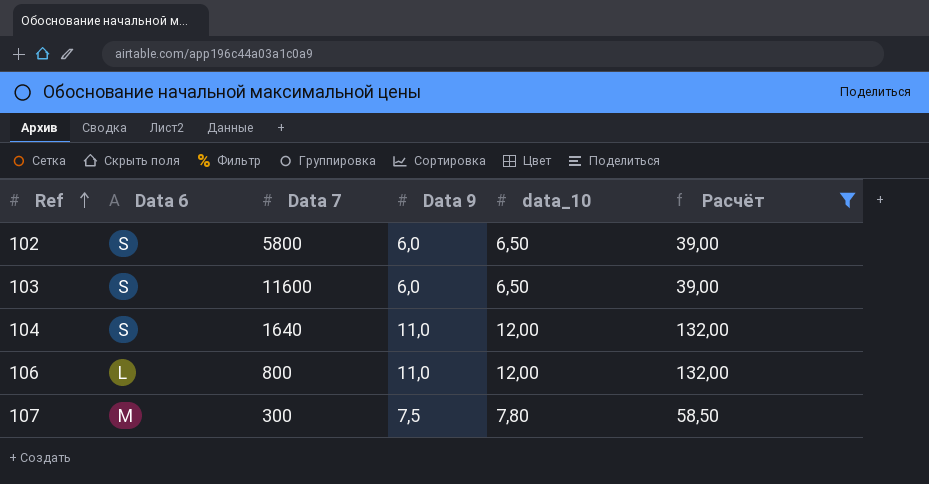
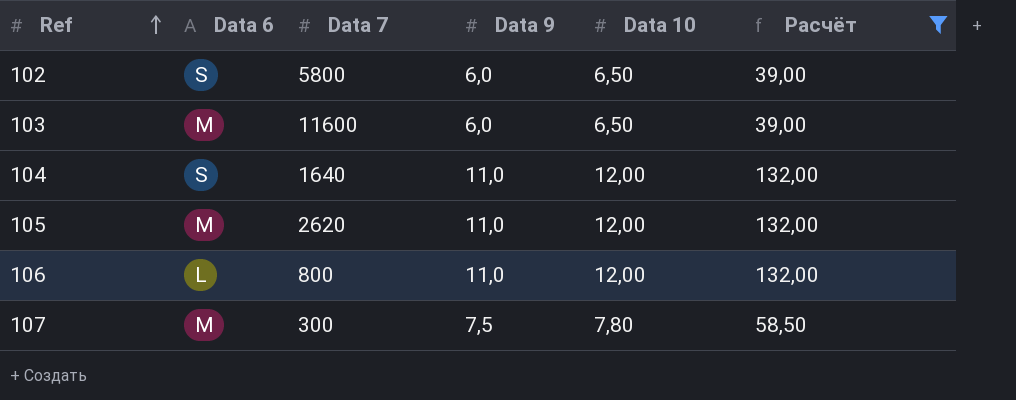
column name: data_10 -> Data 10
103 | Data 6: S -> М
row 105: none -> М | 2620 | 11,0 | 12,00 | 132,00

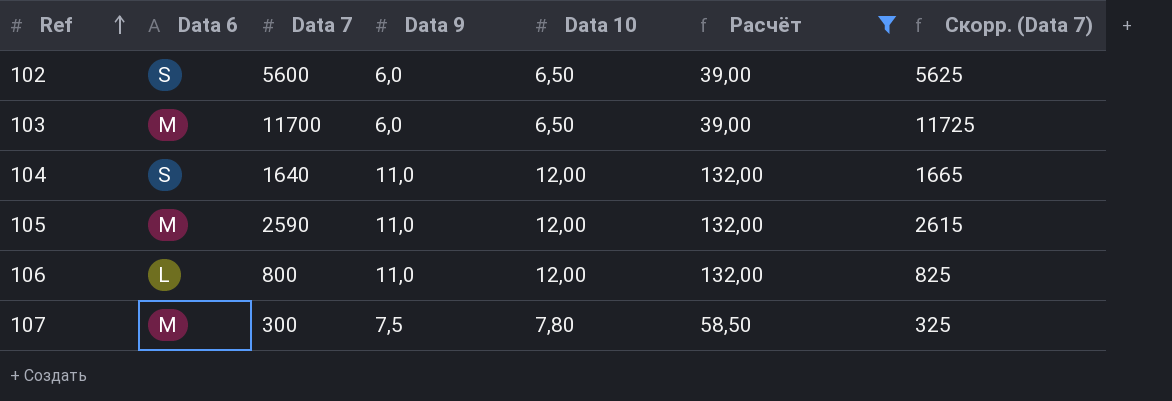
column Скорр. (Data 7) | formula: none -> [Data 7] + 25
102 | Data 7: 5800 -> 5600
103 | Data 7: 11600 -> 11700
105 | Data 7: 2620 -> 2590

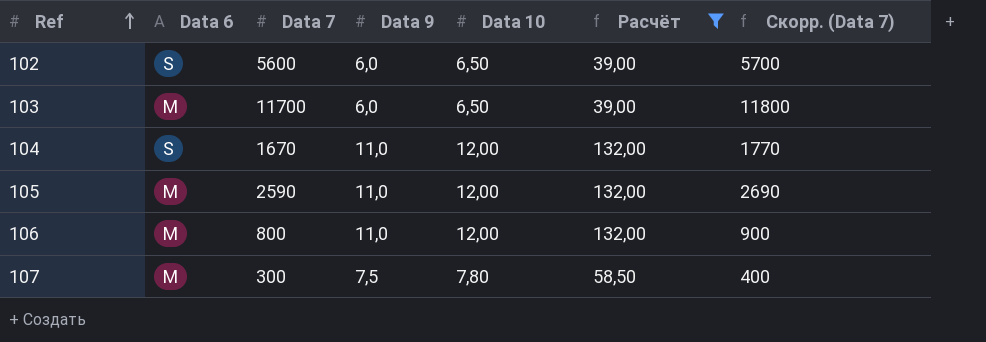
column Скорр. (Data 7) | formula: [Data 7] + 25 -> [Data 7] + 100
104 | Data 7: 1640 -> 1670
106 | Data 6: L -> М

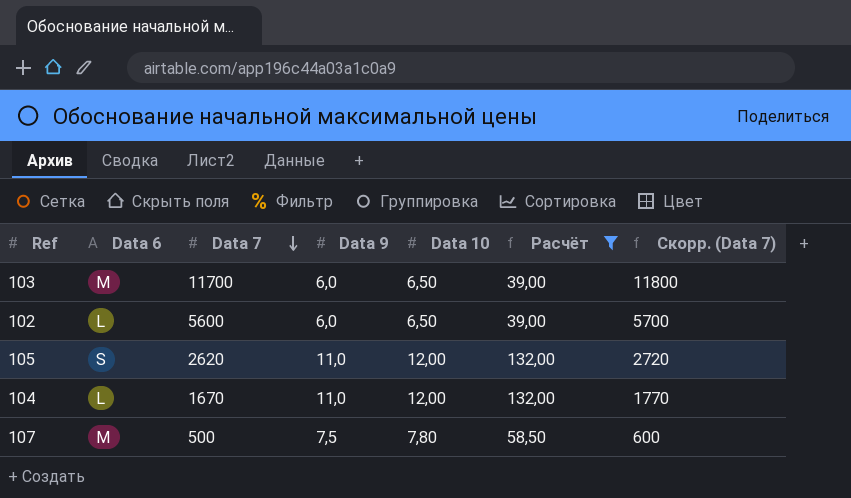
row order: Ref ascending -> Data 7 descending
row 106: М | 800 | 11,0 | 12,00 | 132,00 | 900 -> none
102 | Data 6: S -> L
105 | Data 6: М -> S
105 | Data 7: 2590 -> 2620
105 | Скорр. (Data 7): 2690 -> 2720
104 | Data 6: S -> L
107 | Data 7: 300 -> 500
107 | Скорр. (Data 7): 400 -> 600

